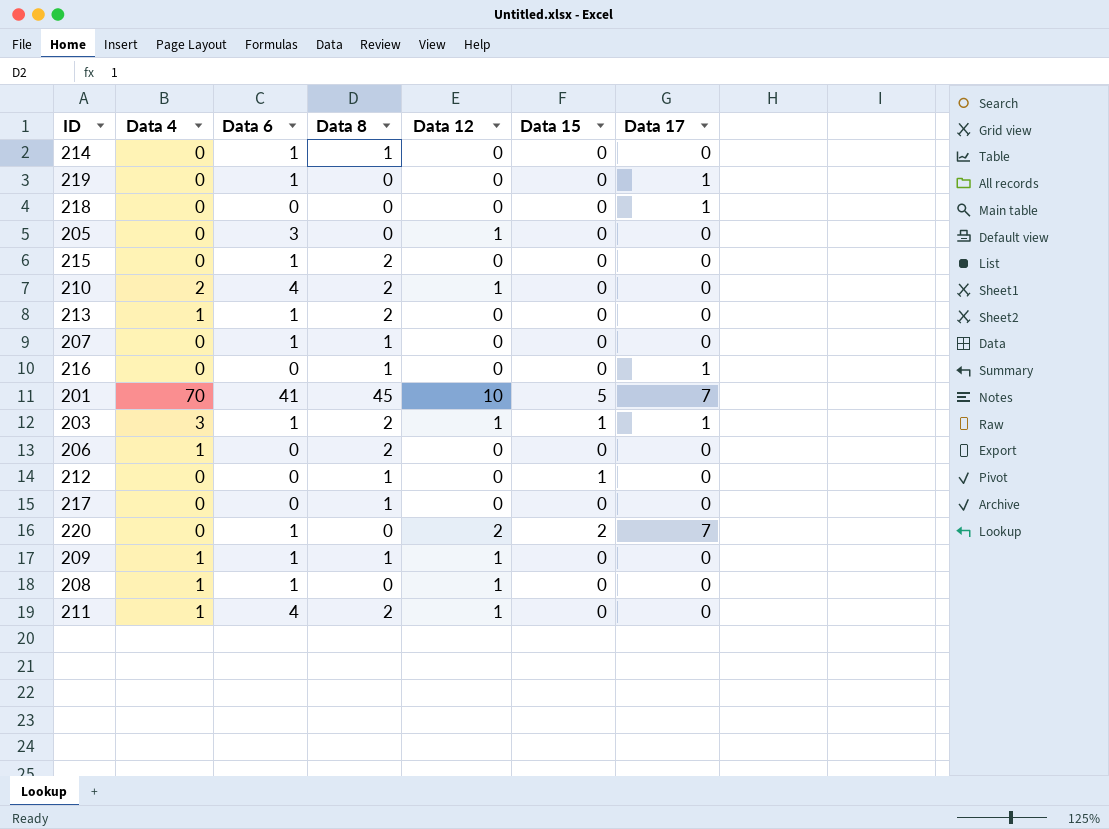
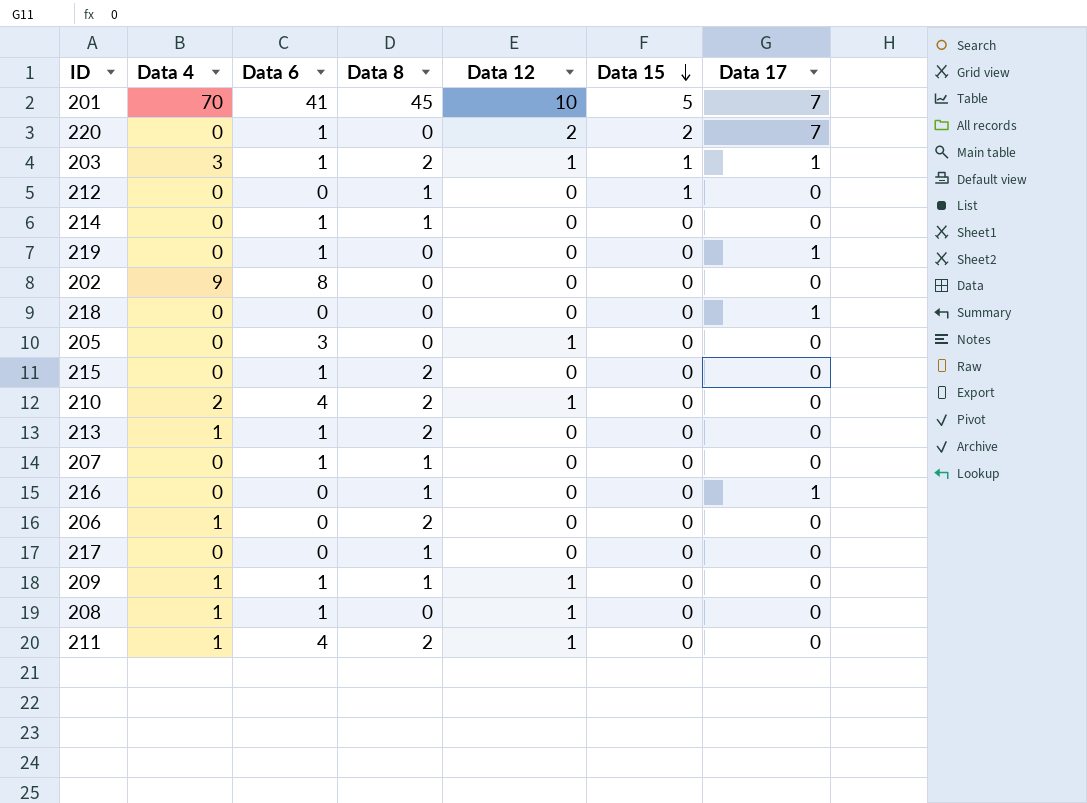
row order: none -> Data 15 descending
row 202: none -> 9 | 8 | 0 | 0 | 0 | 0

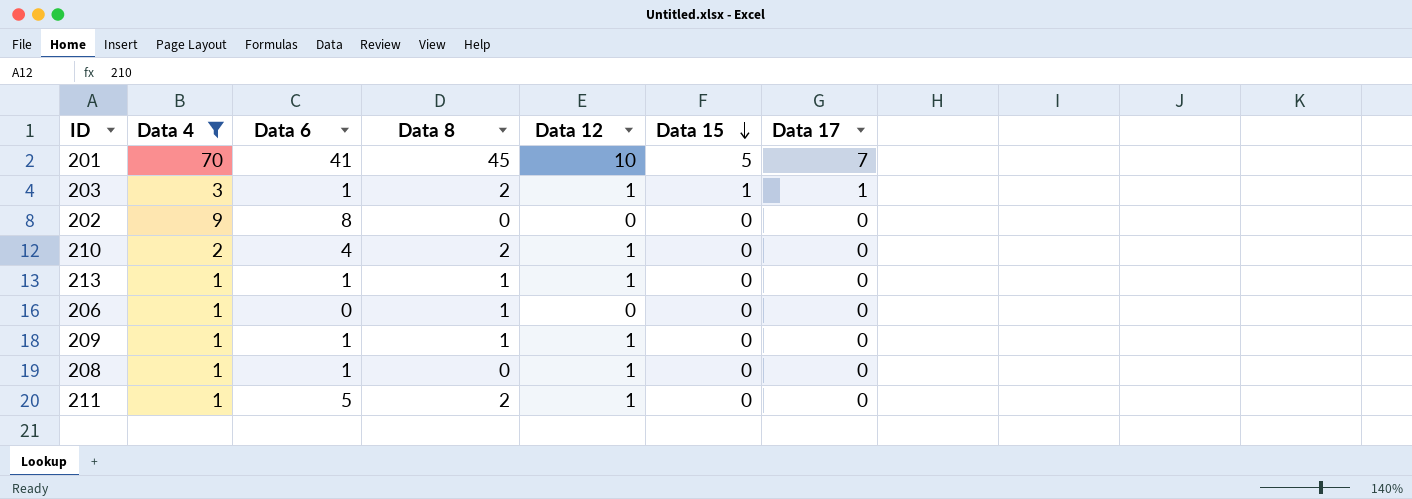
filter: none -> Data 4 != 0
213 | Data 8: 2 -> 1
213 | Data 12: 0 -> 1
206 | Data 8: 2 -> 1
211 | Data 6: 4 -> 5

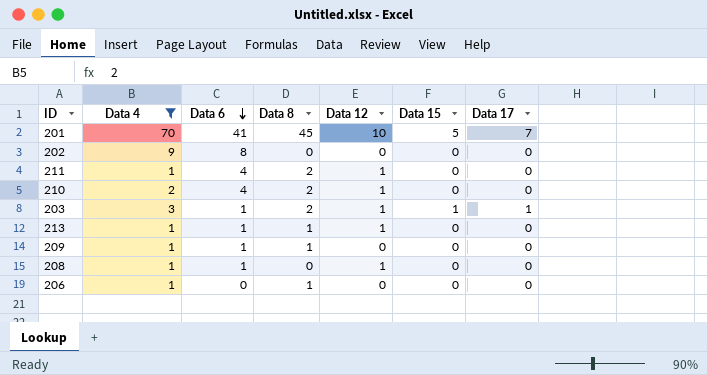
row order: Data 15 descending -> Data 6 descending
211 | Data 6: 5 -> 4
209 | Data 12: 1 -> 0

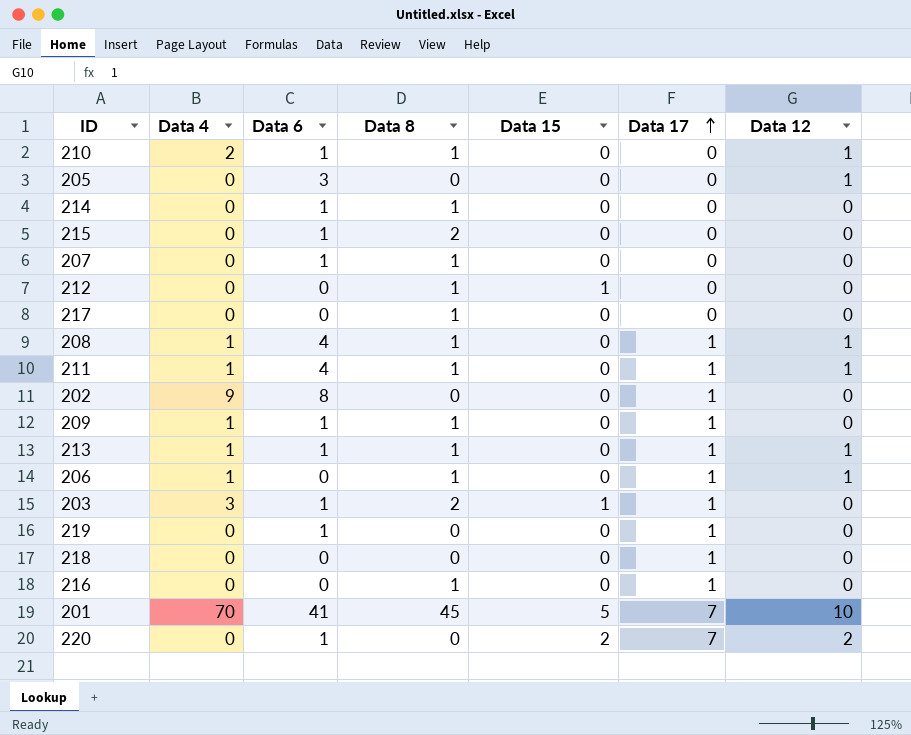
filter: Data 4 != 0 -> none
row order: Data 6 descending -> Data 17 ascending
column Data 12 | position: 5 -> 7
210 | Data 6: 4 -> 1
210 | Data 8: 2 -> 1
208 | Data 6: 1 -> 4
208 | Data 8: 0 -> 1
208 | Data 17: 0 -> 1
211 | Data 8: 2 -> 1
211 | Data 17: 0 -> 1
202 | Data 17: 0 -> 1
209 | Data 17: 0 -> 1
213 | Data 17: 0 -> 1
206 | Data 17: 0 -> 1
206 | Data 12: 0 -> 1
203 | Data 12: 1 -> 0

